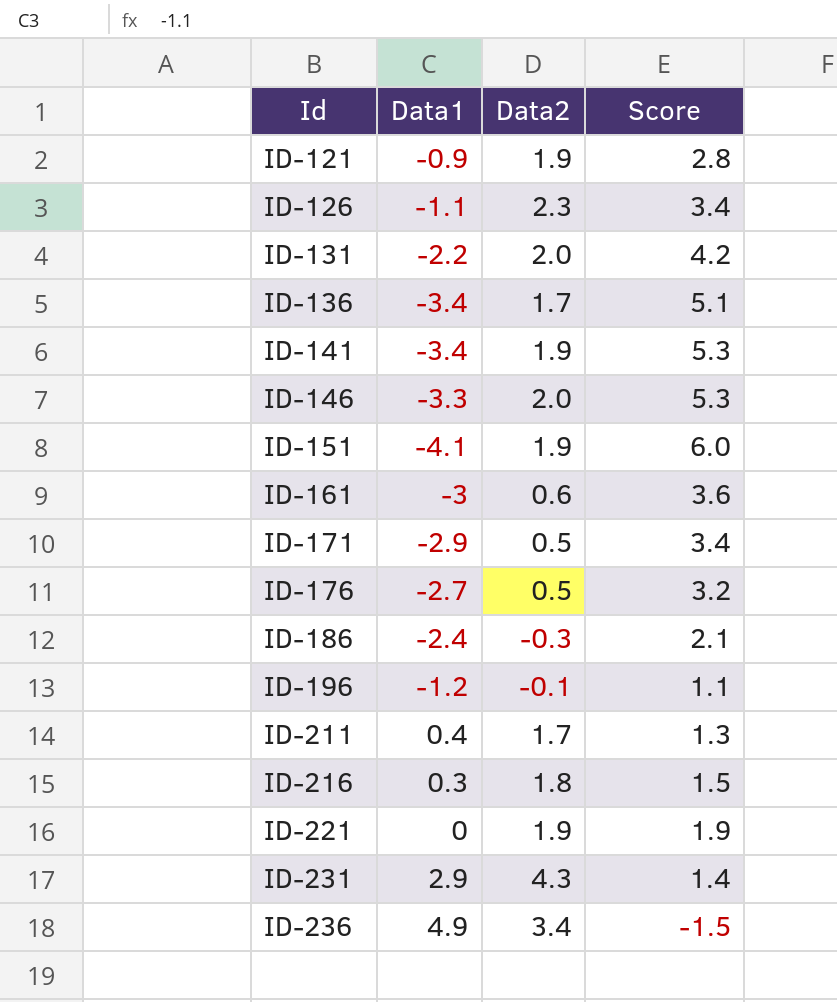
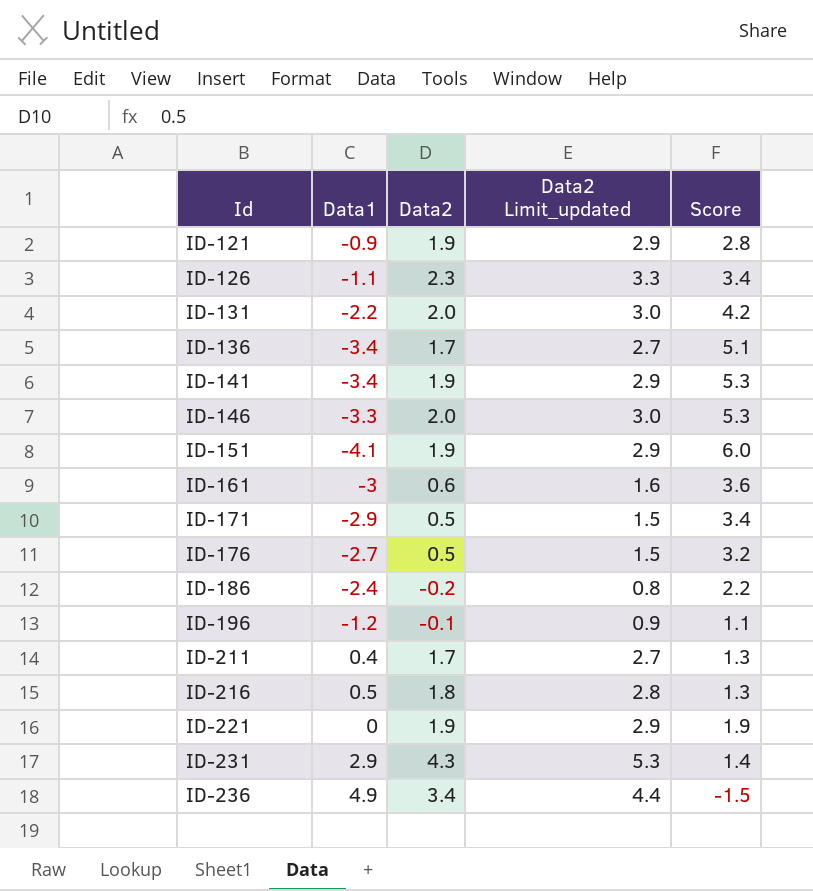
column Data2 Limit_updated | formula: none -> [Data2] + 1
ID-186 | Data2: -0.3 -> -0.2
ID-186 | Score: 2.1 -> 2.2
ID-216 | Data1: 0.3 -> 0.5
ID-216 | Score: 1.5 -> 1.3

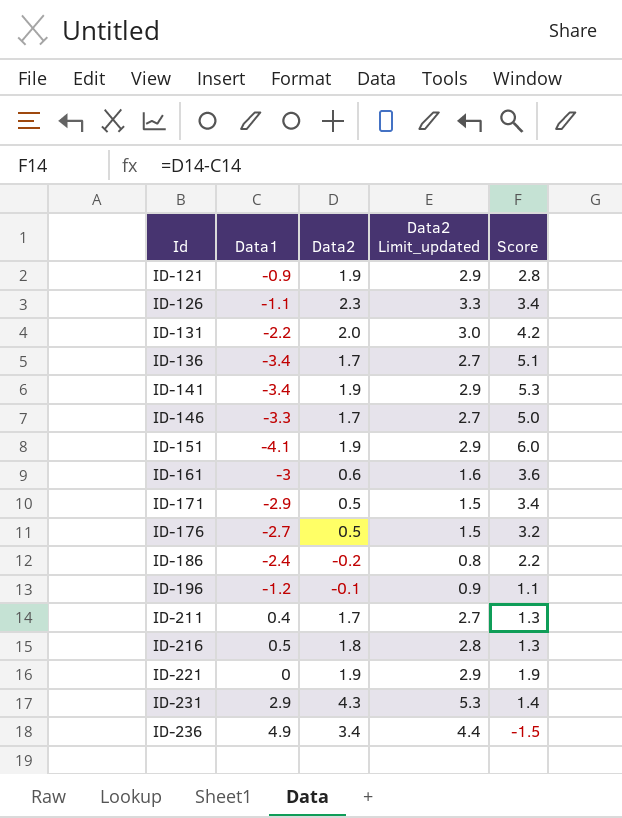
ID-146 | Data2: 2.0 -> 1.7
ID-146 | Data2 Limit_updated: 3.0 -> 2.7
ID-146 | Score: 5.3 -> 5.0

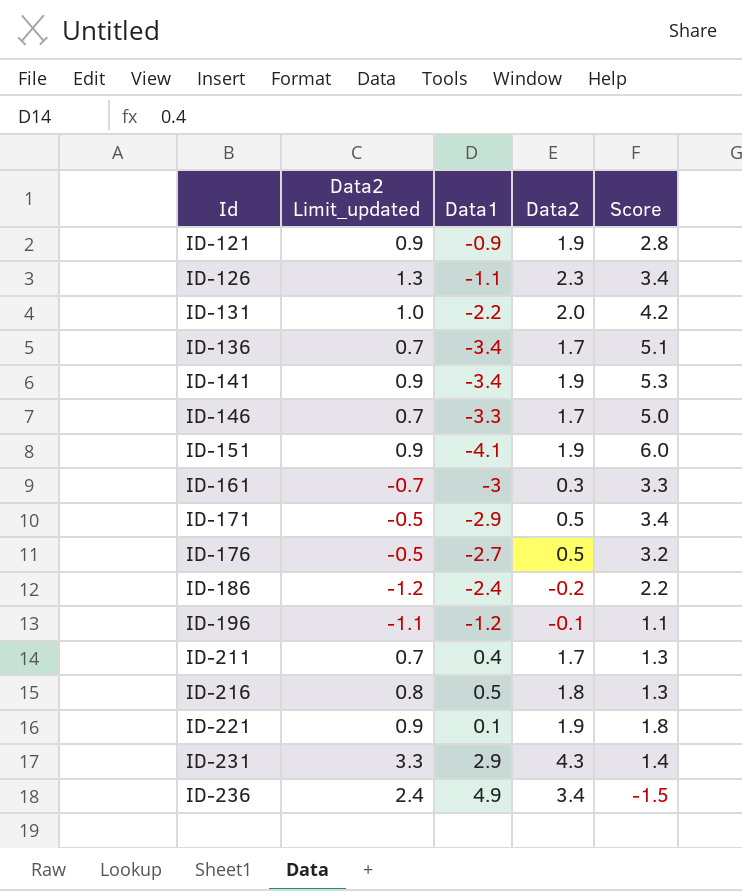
column Data2 Limit_updated | formula: [Data2] + 1 -> [Data2] - 1
column Data2 Limit_updated | position: 4 -> 2
ID-161 | Data2: 0.6 -> 0.3
ID-161 | Score: 3.6 -> 3.3
ID-221 | Data1: 0 -> 0.1
ID-221 | Score: 1.9 -> 1.8

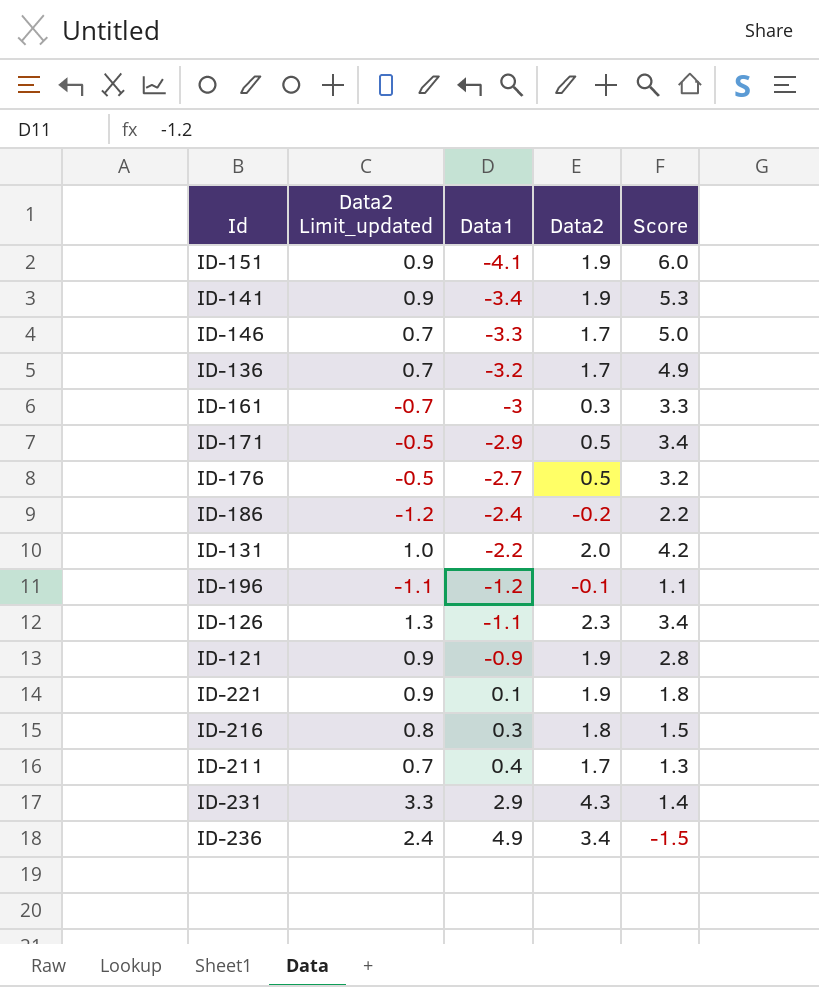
row order: Id ascending -> Data1 ascending
ID-136 | Data1: -3.4 -> -3.2
ID-136 | Score: 5.1 -> 4.9
ID-216 | Data1: 0.5 -> 0.3
ID-216 | Score: 1.3 -> 1.5

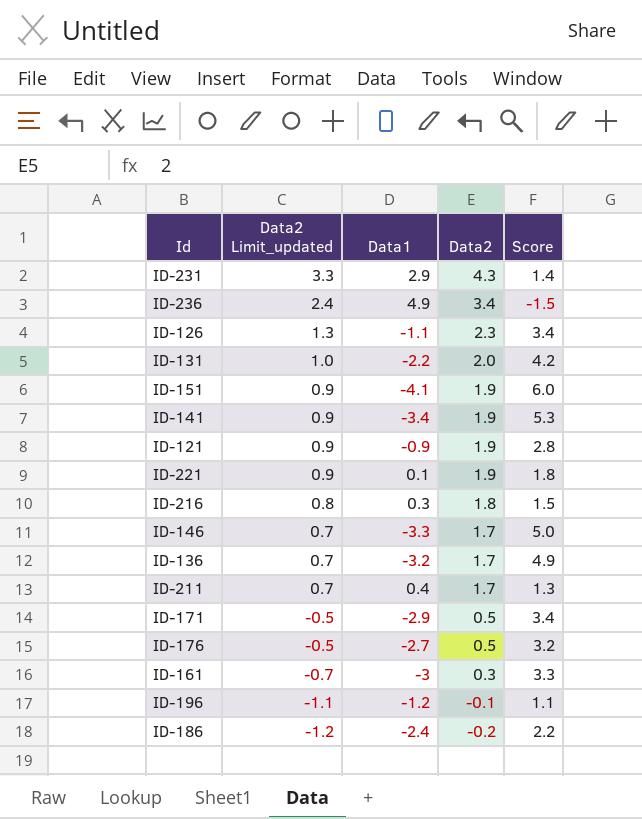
row order: Data1 ascending -> Data2 Limit_updated descending

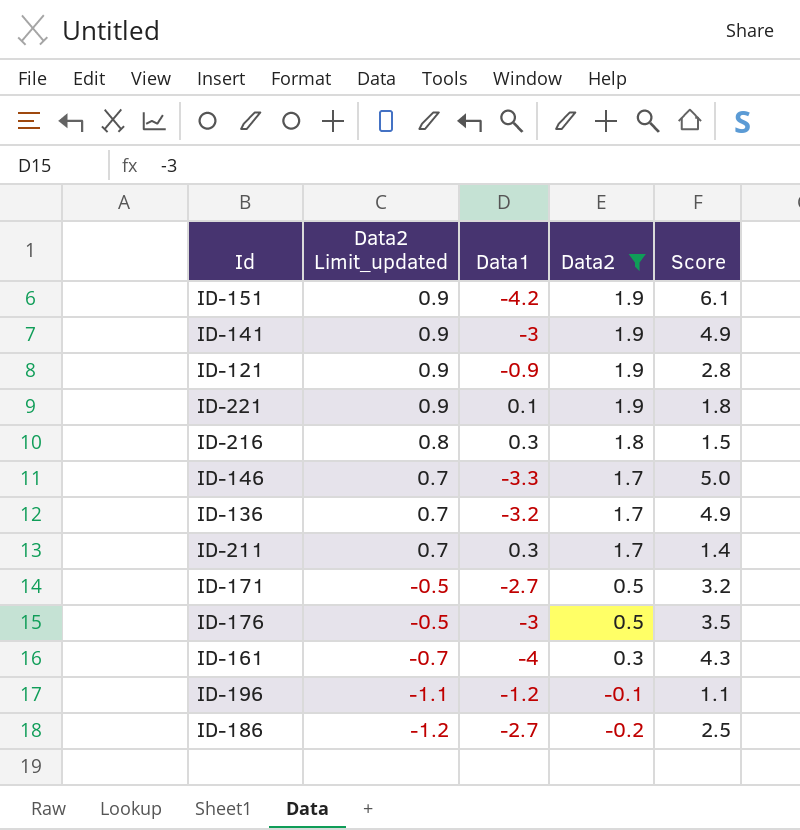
filter: none -> Data2 <= 1.9
ID-151 | Data1: -4.1 -> -4.2
ID-151 | Score: 6.0 -> 6.1
ID-141 | Data1: -3.4 -> -3
ID-141 | Score: 5.3 -> 4.9
ID-211 | Data1: 0.4 -> 0.3
ID-211 | Score: 1.3 -> 1.4
ID-171 | Data1: -2.9 -> -2.7
ID-171 | Score: 3.4 -> 3.2
ID-176 | Data1: -2.7 -> -3
ID-176 | Score: 3.2 -> 3.5
ID-161 | Data1: -3 -> -4
ID-161 | Score: 3.3 -> 4.3
ID-186 | Data1: -2.4 -> -2.7
ID-186 | Score: 2.2 -> 2.5

